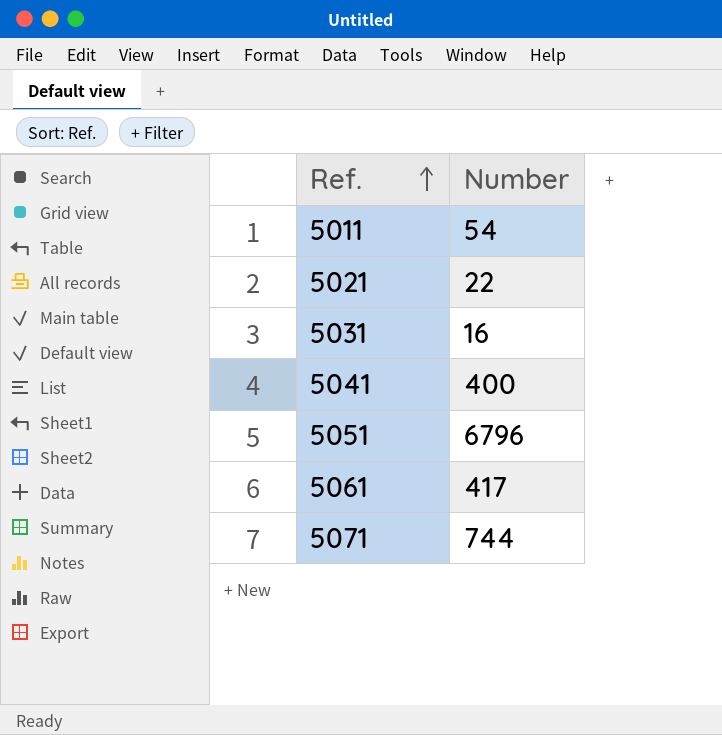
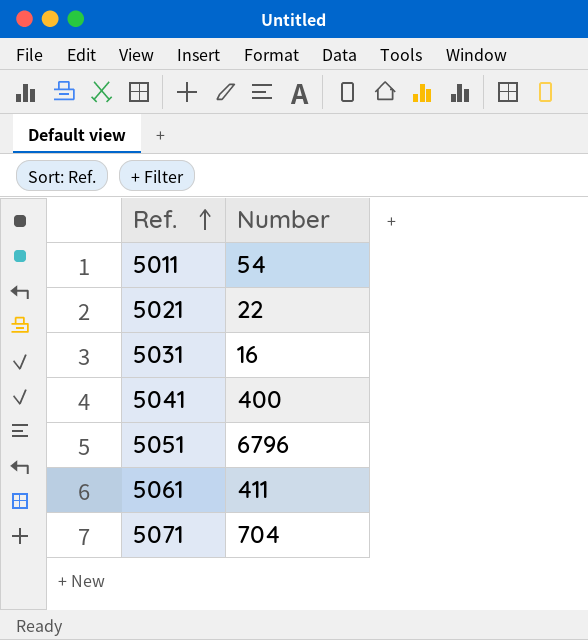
5061 | Number: 417 -> 411
5071 | Number: 744 -> 704

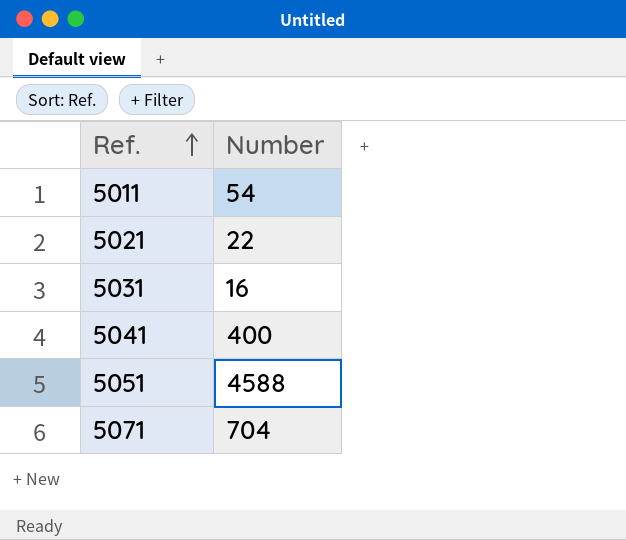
row 5061: 411 -> none
5051 | Number: 6796 -> 4588

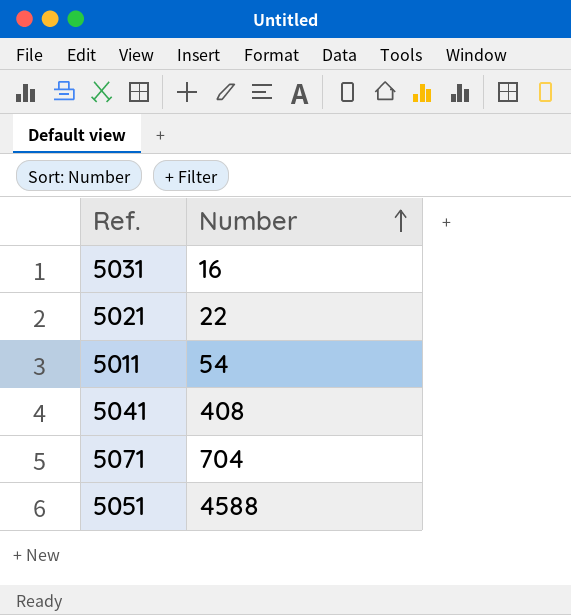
row order: Ref. ascending -> Number ascending
5041 | Number: 400 -> 408

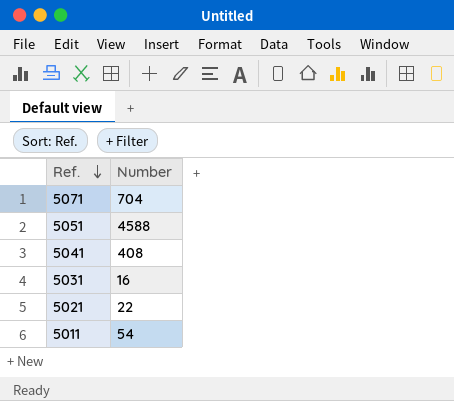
row order: Number ascending -> Ref. descending

